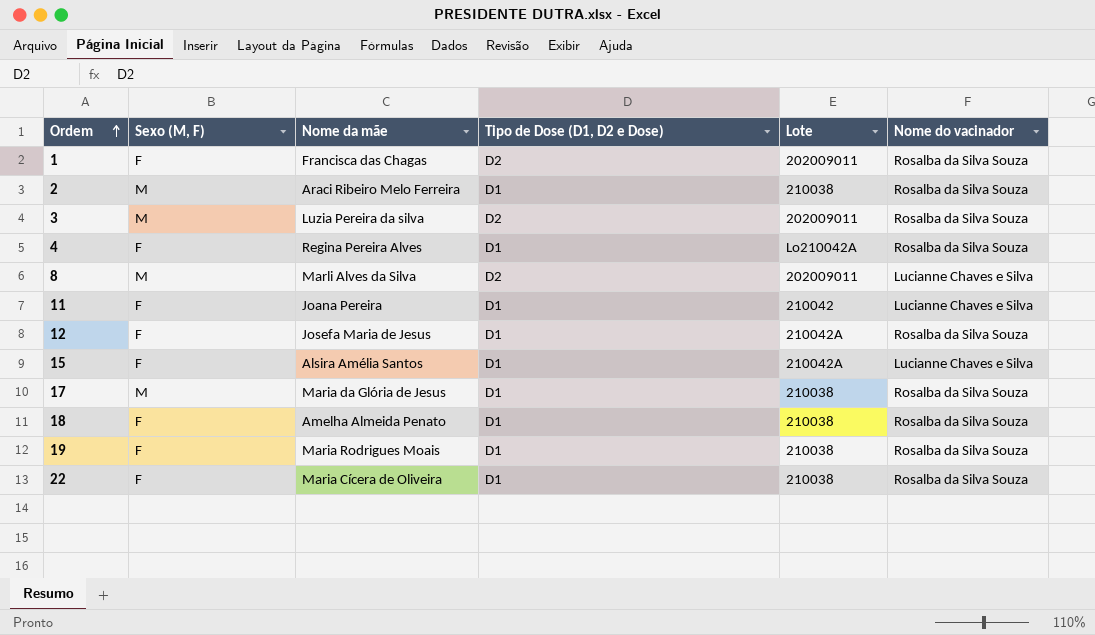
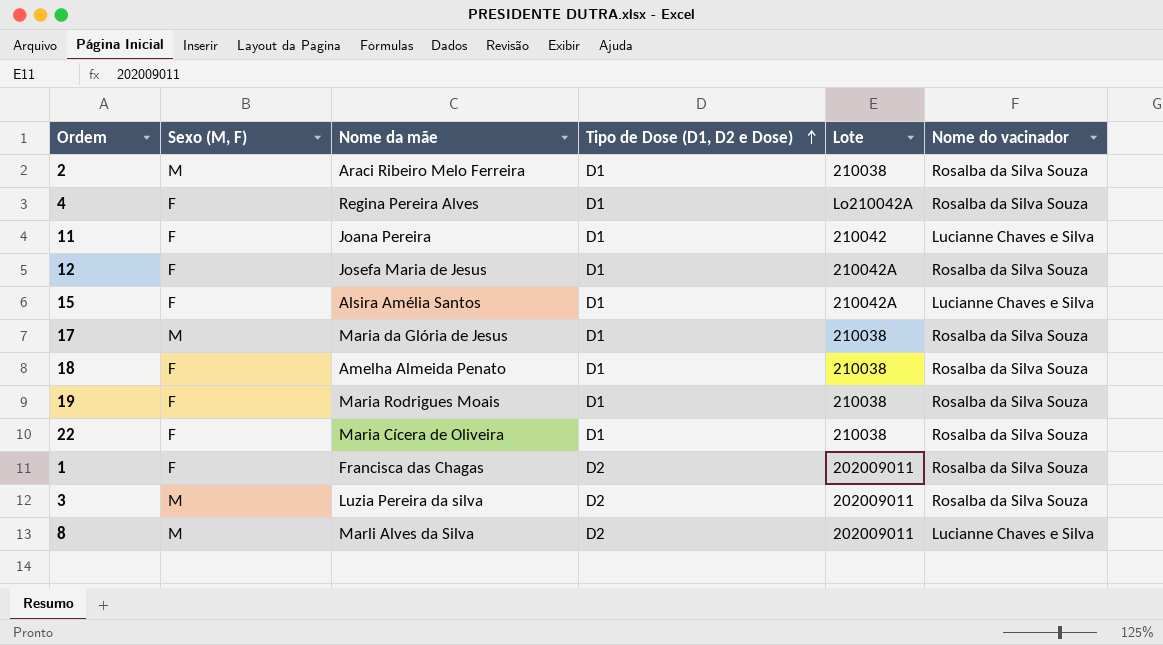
row order: Ordem ascending -> Tipo de Dose (D1, D2 e Dose) ascending

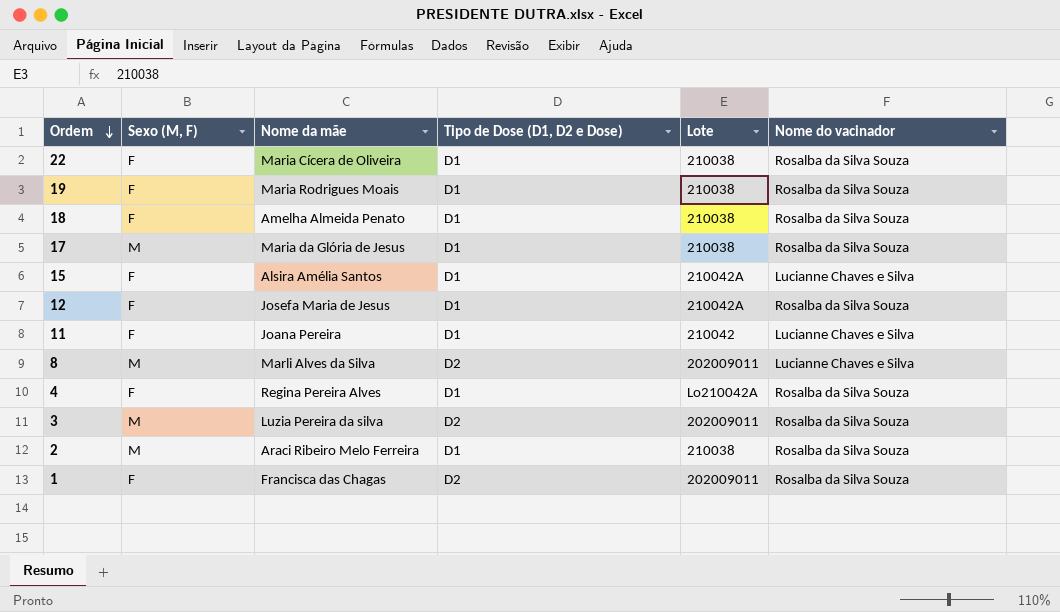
row order: Tipo de Dose (D1, D2 e Dose) ascending -> Ordem descending

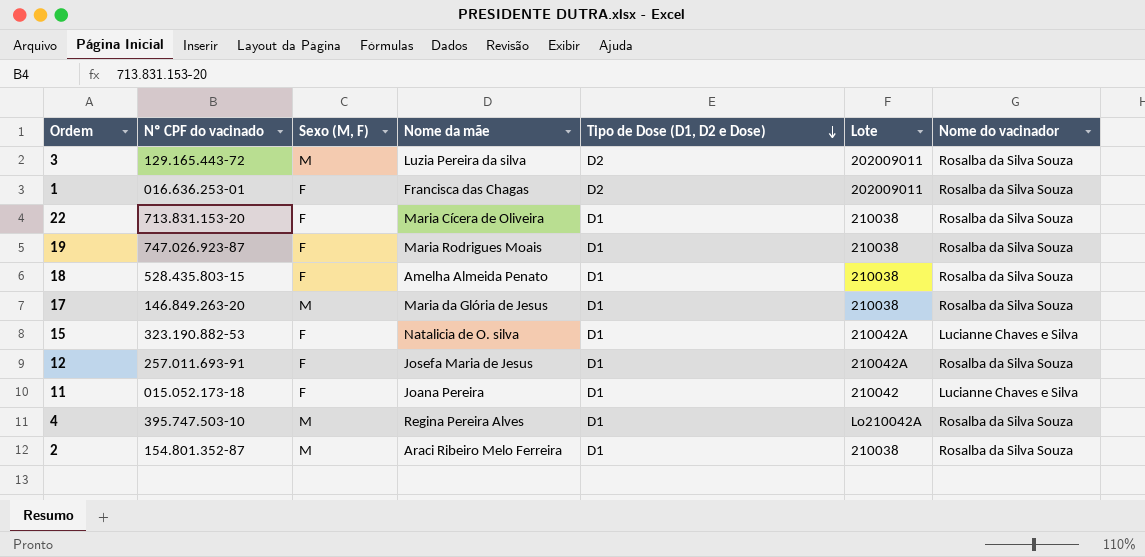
row order: Ordem descending -> Tipo de Dose (D1, D2 e Dose) descending
column Nº CPF do vacinado | position: none -> 2
row 8: M | Marli Alves da Silva | D2 | 202009011 | Lucianne Chaves e Silva -> none
15 | Nome da mãe: Alsira Amélia Santos -> Natalicia de O. silva
4 | Sexo (M, F): F -> M

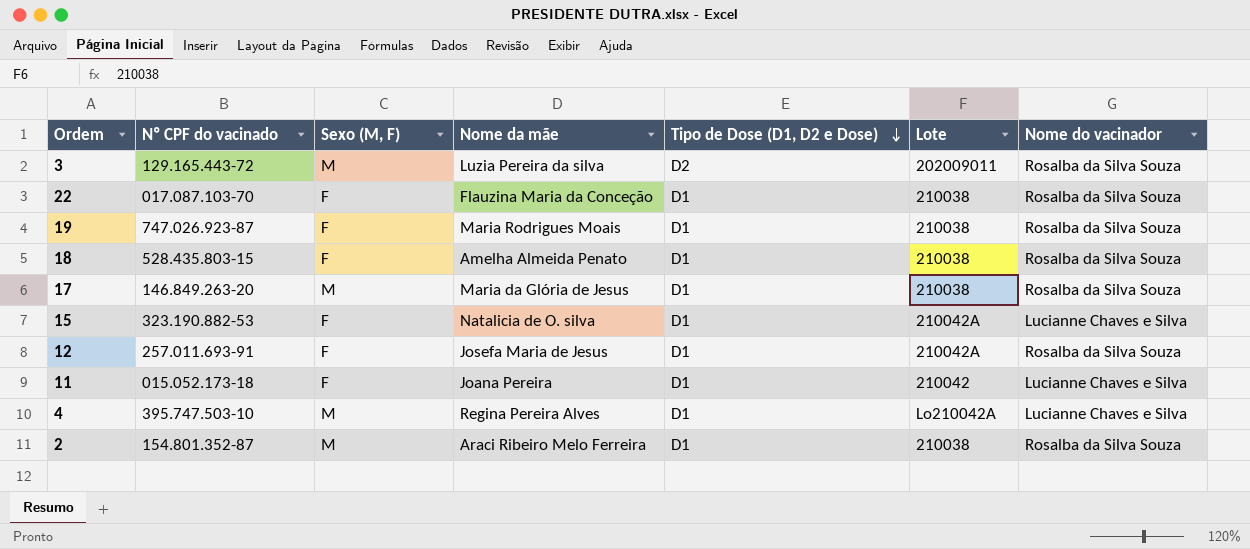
row 1: 016.636.253-01 | F | Francisca das Chagas | D2 | 202009011 | Rosalba da Silva Souza -> none
22 | Nº CPF do vacinado: 713.831.153-20 -> 017.087.103-70
22 | Nome da mãe: Maria Cícera de Oliveira -> Flauzina Maria da Conceção
4 | Nome do vacinador: Rosalba da Silva Souza -> Lucianne Chaves e Silva

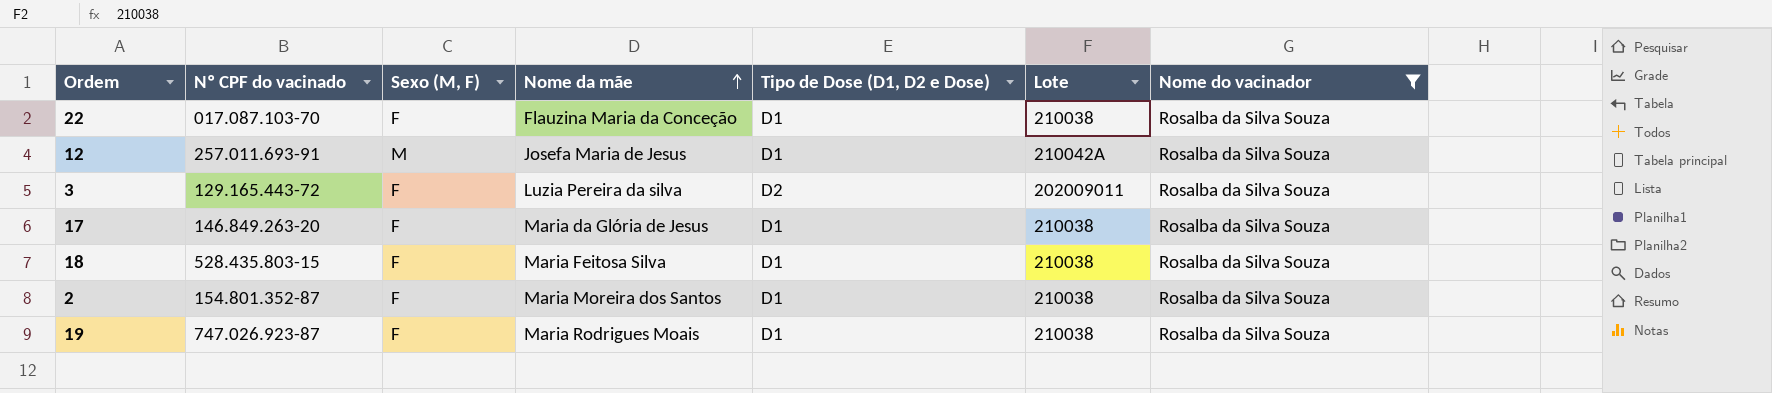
filter: none -> Nome do vacinador = Rosalba da Silva Souza
row order: Tipo de Dose (D1, D2 e Dose) descending -> Nome da mãe ascending
12 | Sexo (M, F): F -> M
3 | Sexo (M, F): M -> F
17 | Sexo (M, F): M -> F
18 | Nome da mãe: Amelha Almeida Penato -> Maria Feitosa Silva
2 | Sexo (M, F): M -> F
2 | Nome da mãe: Araci Ribeiro Melo Ferreira -> Maria Moreira dos Santos

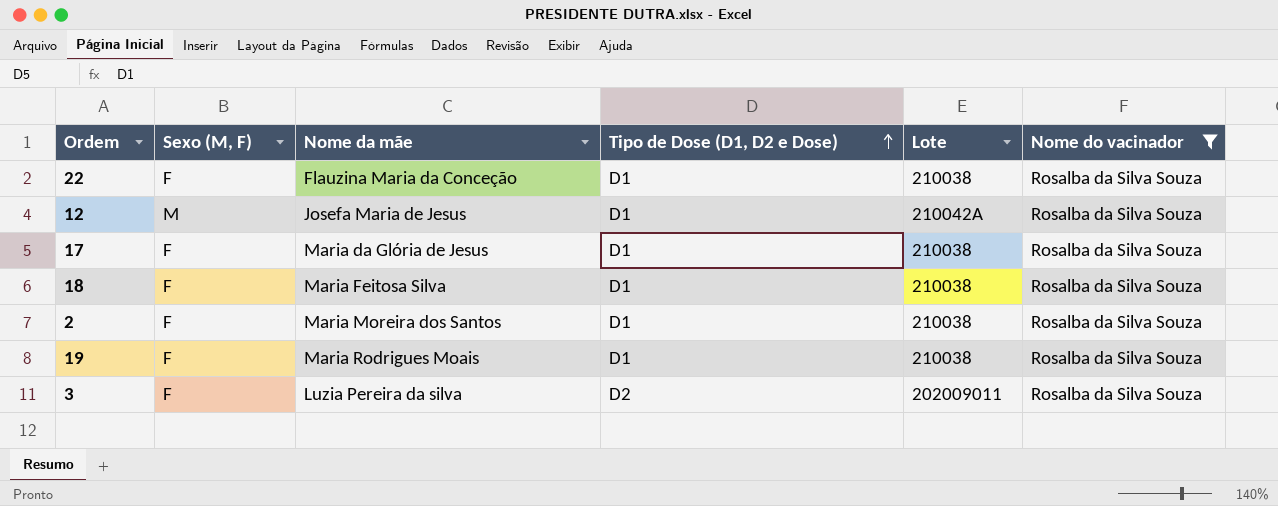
row order: Nome da mãe ascending -> Tipo de Dose (D1, D2 e Dose) ascending
column Nº CPF do vacinado | position: 2 -> none

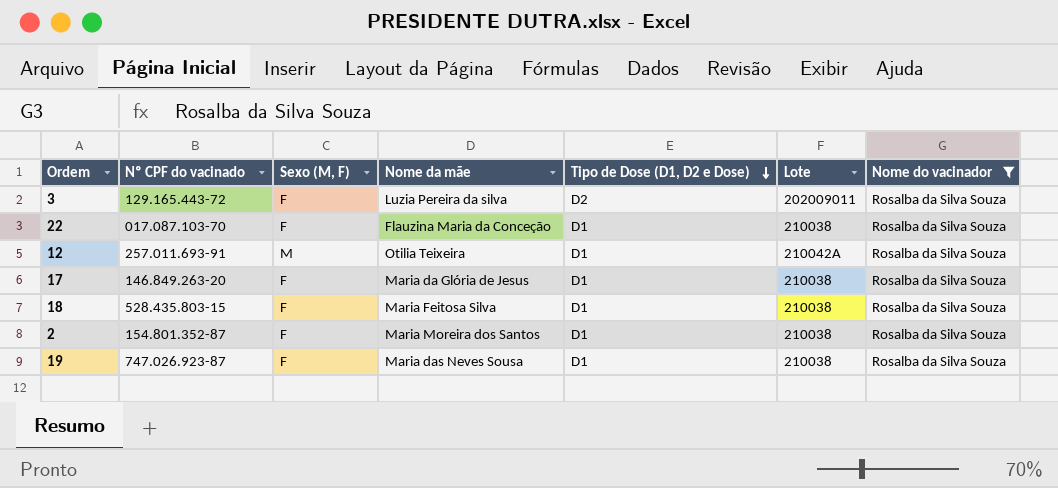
row order: Tipo de Dose (D1, D2 e Dose) ascending -> Tipo de Dose (D1, D2 e Dose) descending
column Nº CPF do vacinado | position: none -> 2
12 | Nome da mãe: Josefa Maria de Jesus -> Otilia Teixeira
19 | Nome da mãe: Maria Rodrigues Moais -> Maria das Neves Sousa

